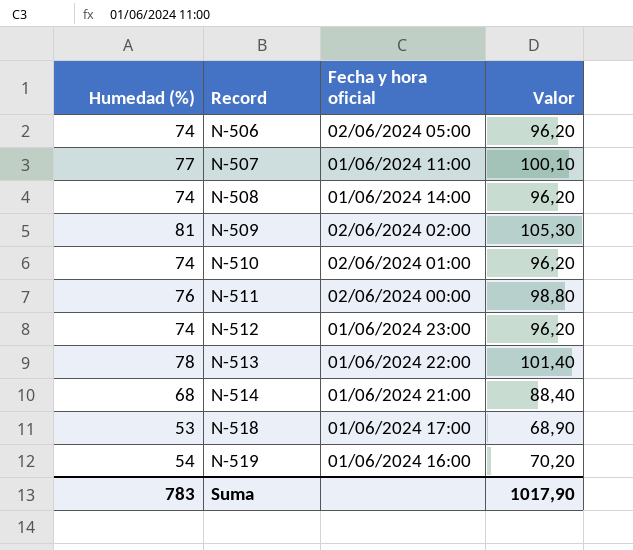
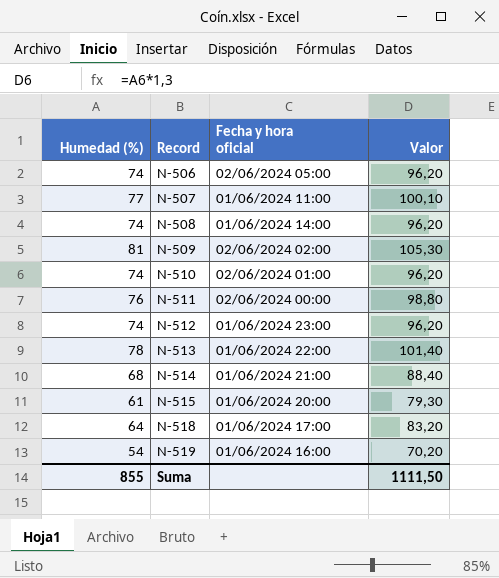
row N-515: none -> 61 | 01/06/2024 20:00 | 79,30
N-518 | Humedad (%): 53 -> 64
N-518 | Valor: 68,90 -> 83,20
Suma | Humedad (%): 783 -> 855
Suma | Valor: 1017,90 -> 1111,50

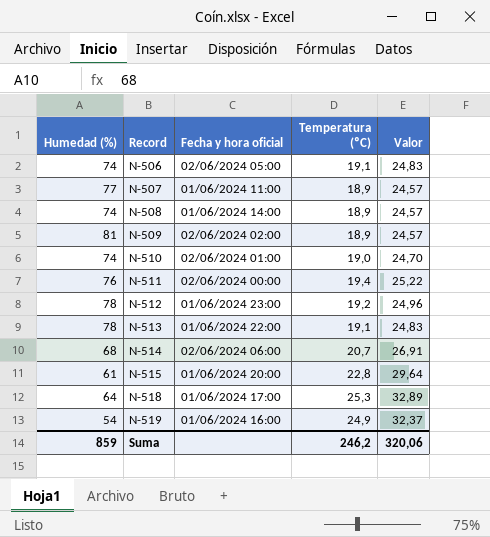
column Temperatura (ºC) | position: none -> 4
column Valor | formula: [Humedad (%)] * 1,3 -> [Temperatura (ºC)] * 1,3
N-512 | Humedad (%): 74 -> 78
N-514 | Fecha y hora oficial: 01/06/2024 21:00 -> 02/06/2024 06:00
Suma | Humedad (%): 855 -> 859
Suma | Valor: 1111,50 -> 320,06

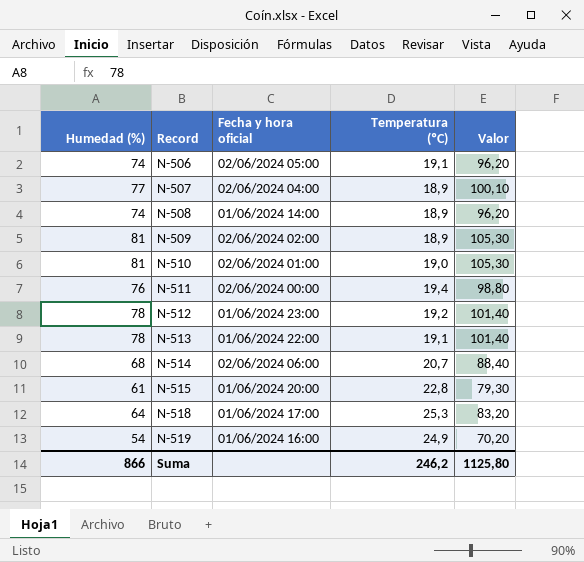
column Valor | formula: [Temperatura (ºC)] * 1,3 -> [Humedad (%)] * 1,3
N-507 | Fecha y hora oficial: 01/06/2024 11:00 -> 02/06/2024 04:00
N-510 | Humedad (%): 74 -> 81
Suma | Humedad (%): 859 -> 866
Suma | Valor: 320,06 -> 1125,80

